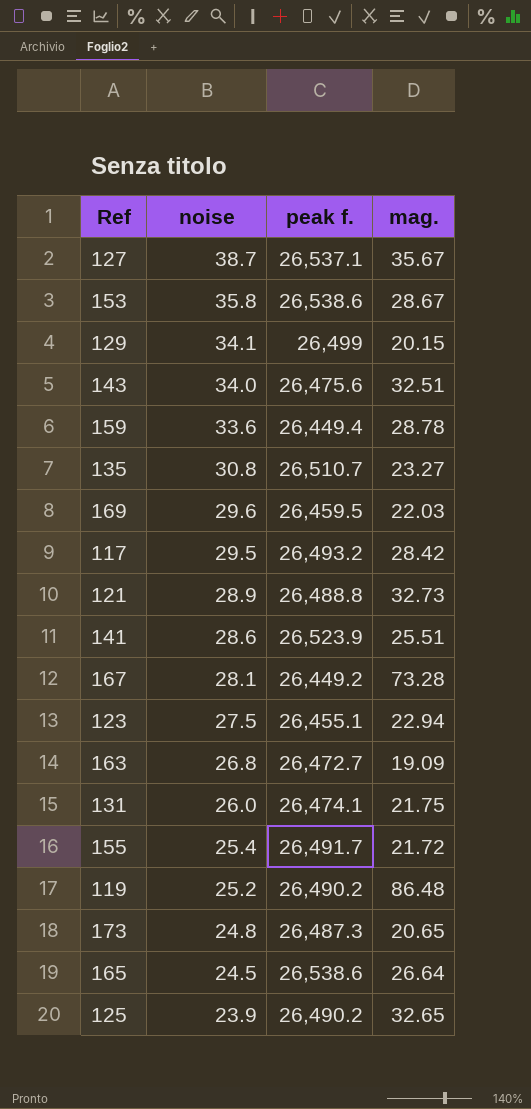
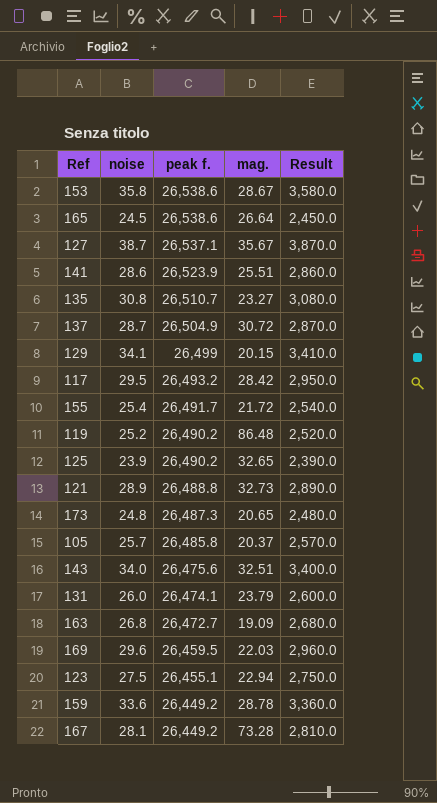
row order: noise descending -> peak f. descending
column Result | formula: none -> [noise] * 100
row 137: none -> 28.7 | 26,504.9 | 30.72 | 2,870.0
row 105: none -> 25.7 | 26,485.8 | 20.37 | 2,570.0
131 | mag.: 21.75 -> 23.79
159 | peak f.: 26,449.4 -> 26,449.2

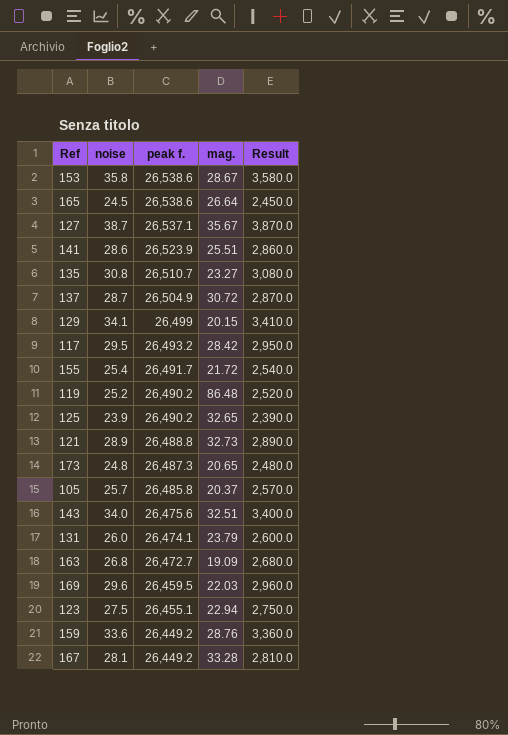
159 | mag.: 28.78 -> 28.76
167 | mag.: 73.28 -> 33.28

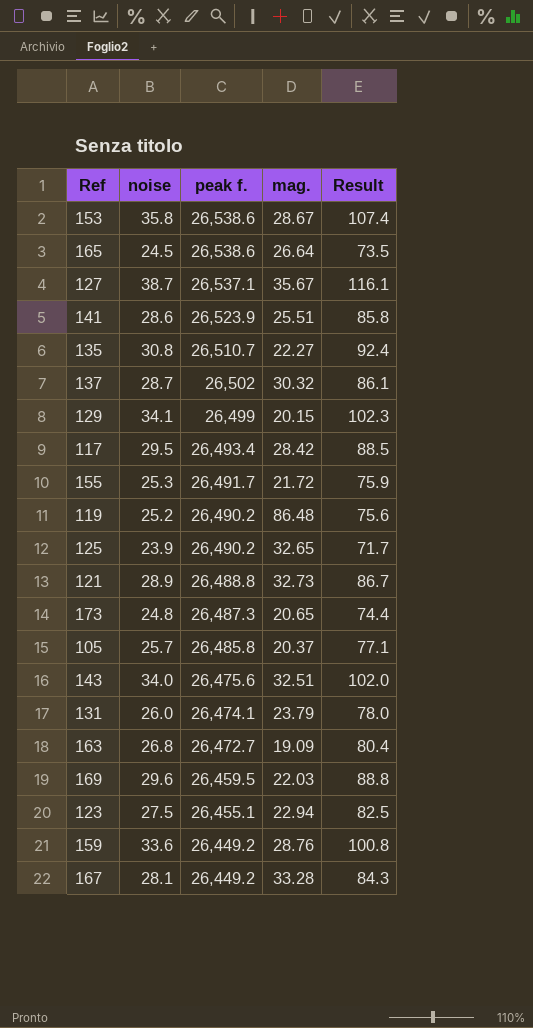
column Result | formula: [noise] * 100 -> [noise] * 3
135 | mag.: 23.27 -> 22.27
137 | peak f.: 26,504.9 -> 26,502
137 | mag.: 30.72 -> 30.32
117 | peak f.: 26,493.2 -> 26,493.4
155 | noise: 25.4 -> 25.3

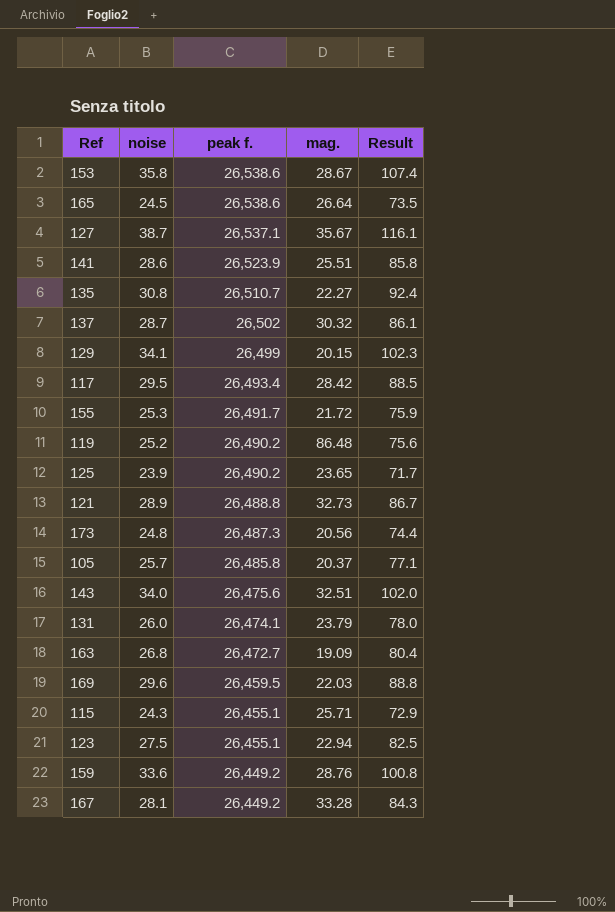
125 | mag.: 32.65 -> 23.65
173 | mag.: 20.65 -> 20.56
row 115: none -> 24.3 | 26,455.1 | 25.71 | 72.9

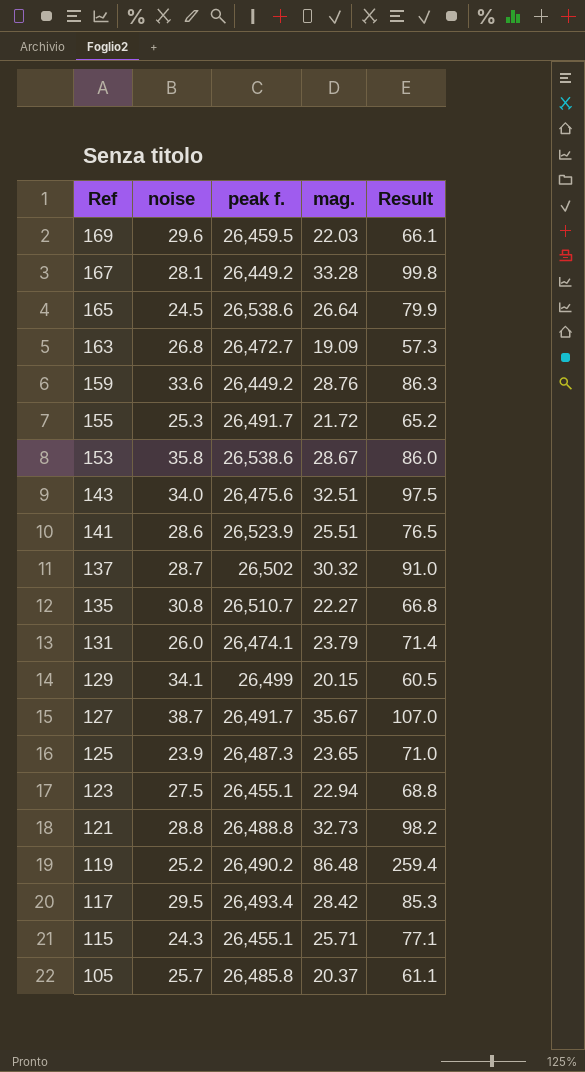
row order: peak f. descending -> Ref descending
column Result | formula: [noise] * 3 -> [mag.] * 3
row 173: 24.8 | 26,487.3 | 20.56 | 74.4 -> none
127 | peak f.: 26,537.1 -> 26,491.7
125 | peak f.: 26,490.2 -> 26,487.3
121 | noise: 28.9 -> 28.8

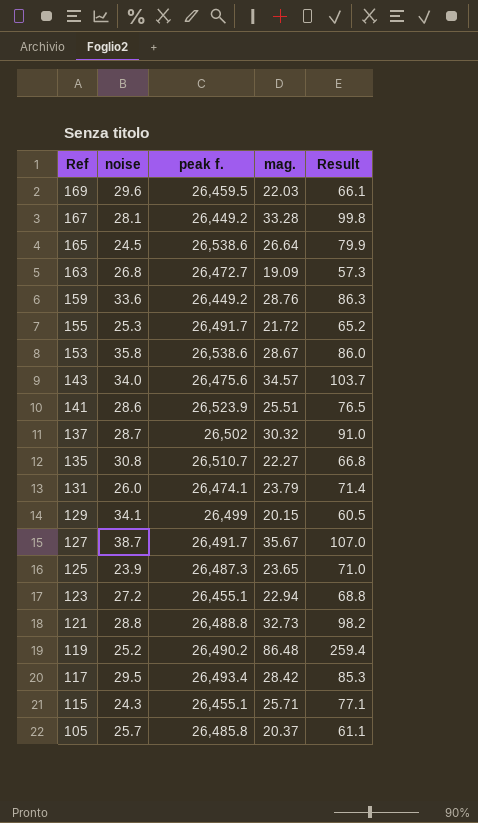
143 | mag.: 32.51 -> 34.57
143 | Result: 97.5 -> 103.7
123 | noise: 27.5 -> 27.2

